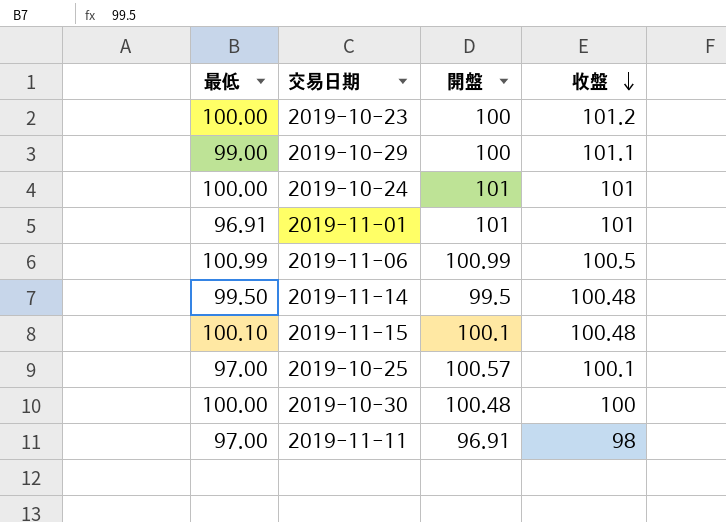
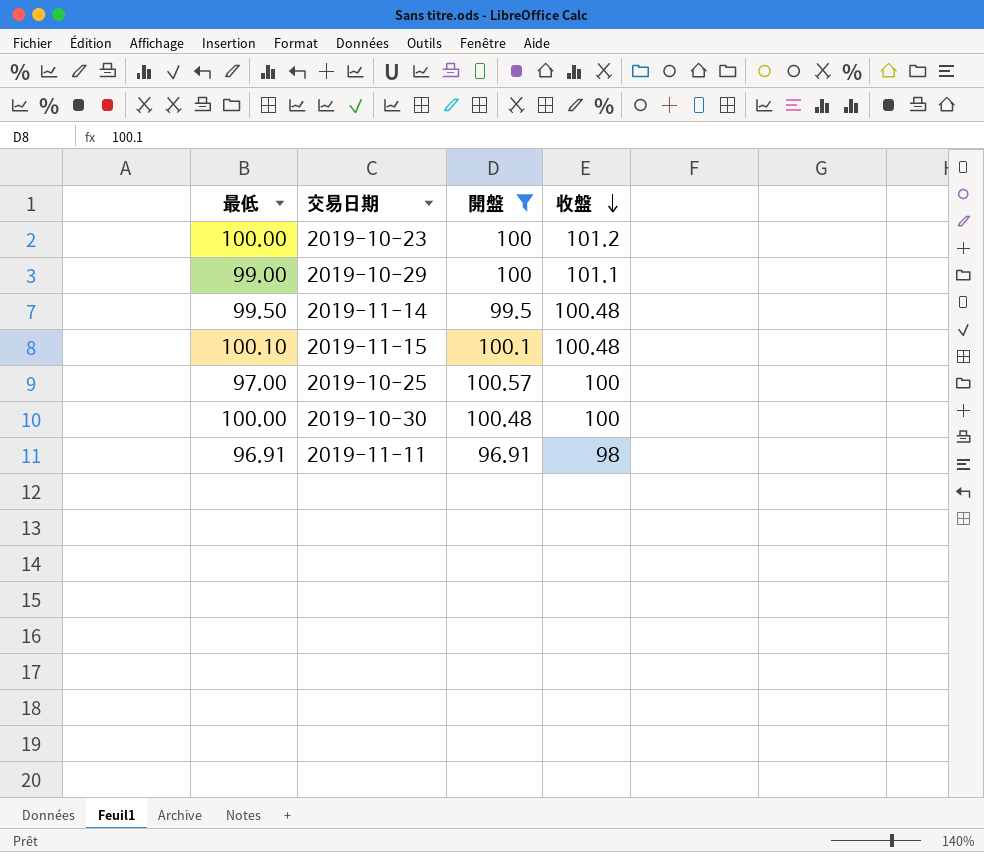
filter: none -> 開盤 <= 100.57
2019-10-25 | 收盤: 100.1 -> 100
2019-11-11 | 最低: 97.00 -> 96.91

